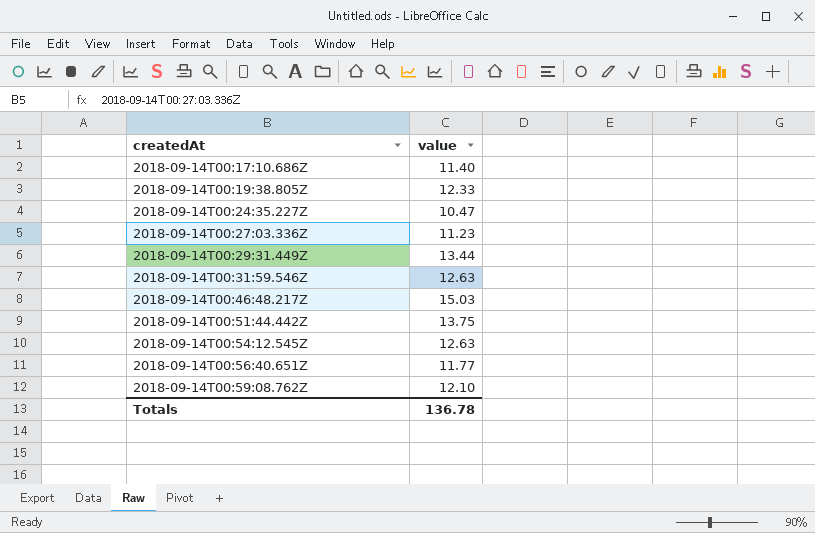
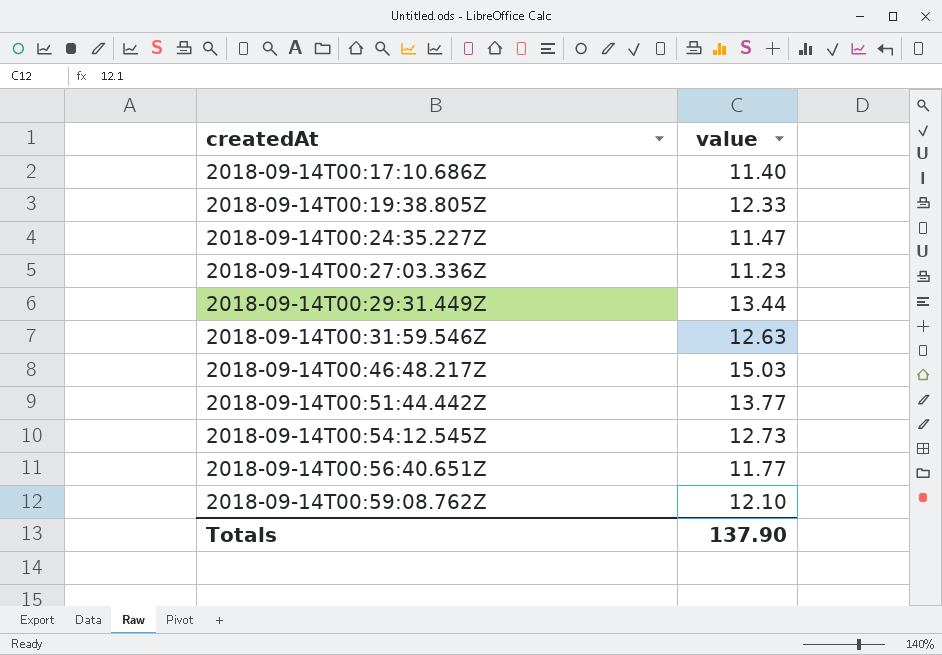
2018-09-14T00:24:35.227Z | value: 10.47 -> 11.47
2018-09-14T00:51:44.442Z | value: 13.75 -> 13.77
2018-09-14T00:54:12.545Z | value: 12.63 -> 12.73
Totals | value: 136.78 -> 137.90

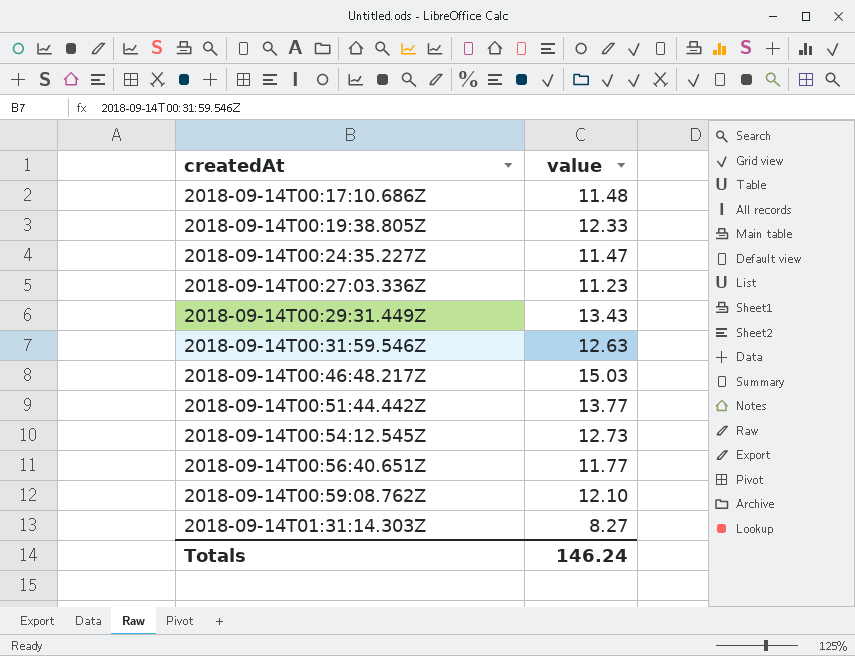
2018-09-14T00:17:10.686Z | value: 11.40 -> 11.48
2018-09-14T00:29:31.449Z | value: 13.44 -> 13.43
row 2018-09-14T01:31:14.303Z: none -> 8.27
Totals | value: 137.90 -> 146.24

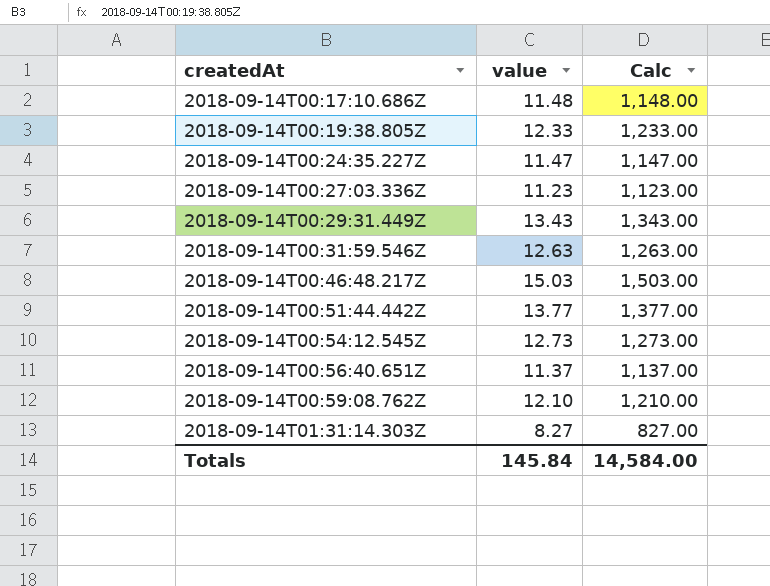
column Calc | formula: none -> [value] * 100
2018-09-14T00:56:40.651Z | value: 11.77 -> 11.37
Totals | value: 146.24 -> 145.84

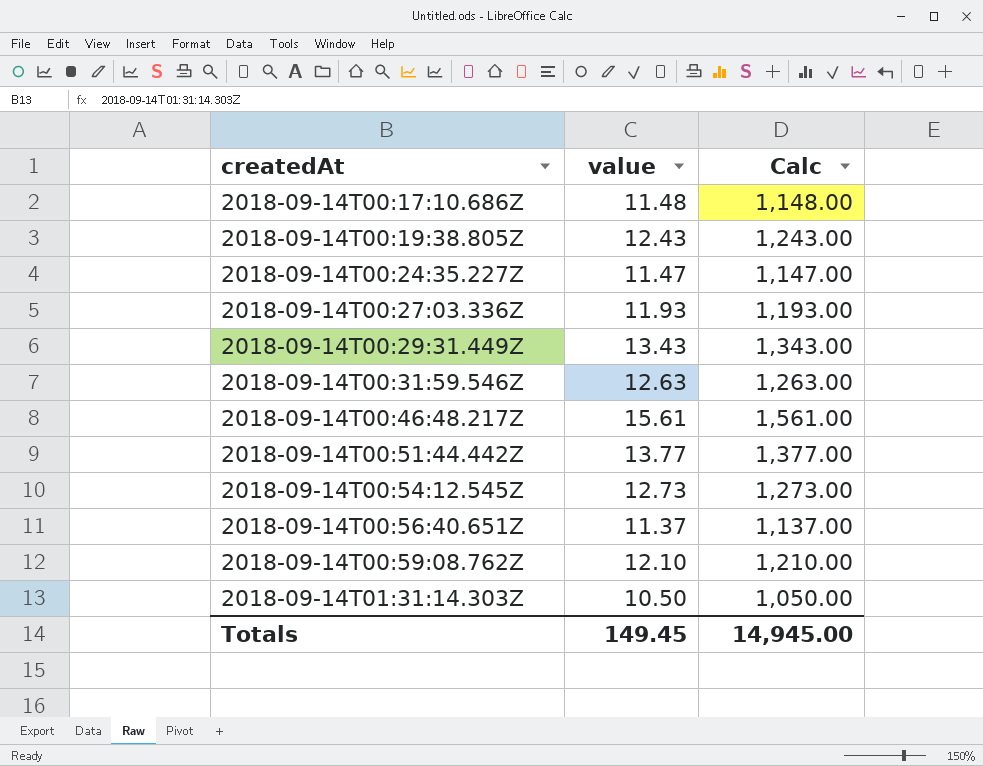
2018-09-14T00:19:38.805Z | value: 12.33 -> 12.43
2018-09-14T00:19:38.805Z | Calc: 1,233.00 -> 1,243.00
2018-09-14T00:27:03.336Z | value: 11.23 -> 11.93
2018-09-14T00:27:03.336Z | Calc: 1,123.00 -> 1,193.00
2018-09-14T00:46:48.217Z | value: 15.03 -> 15.61
2018-09-14T00:46:48.217Z | Calc: 1,503.00 -> 1,561.00
2018-09-14T01:31:14.303Z | value: 8.27 -> 10.50
2018-09-14T01:31:14.303Z | Calc: 827.00 -> 1,050.00
Totals | value: 145.84 -> 149.45
Totals | Calc: 14,584.00 -> 14,945.00

